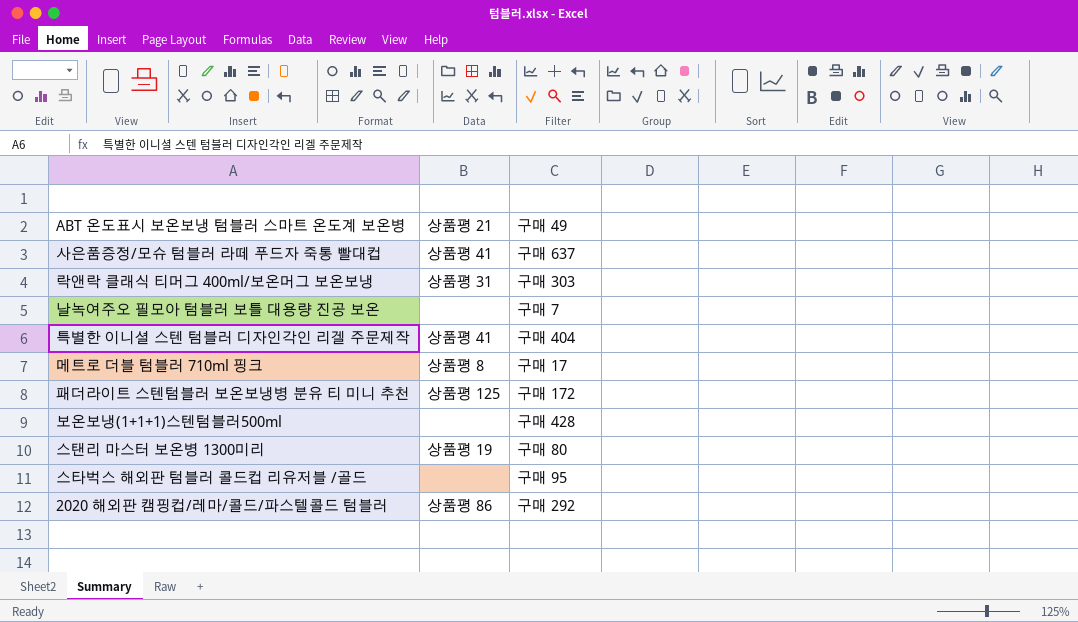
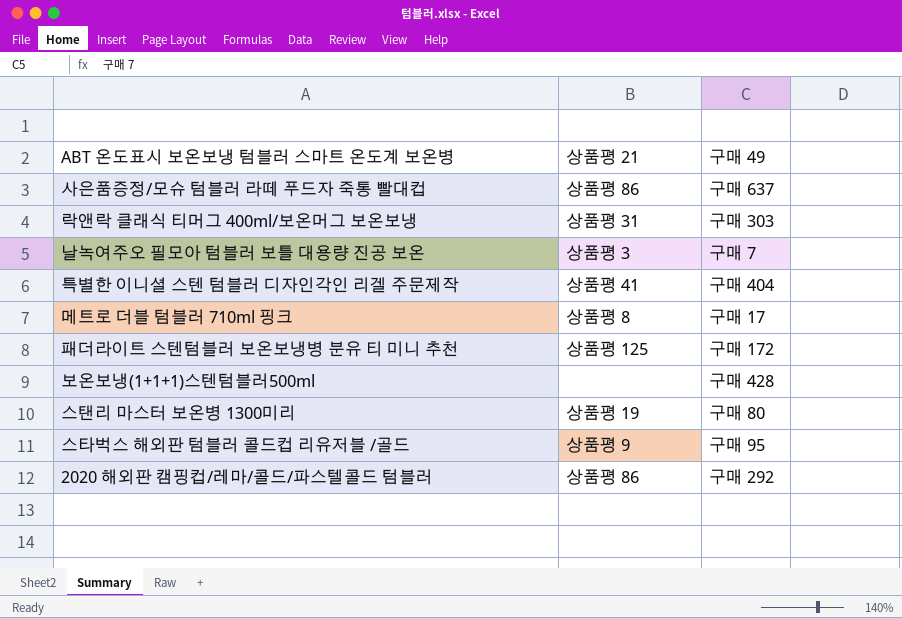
사은품증정/모슈 텀블러 라떼 푸드자 죽통 빨대컵 | 상품평 21: 상품평 41 -> 상품평 86
날녹여주오 필모아 텀블러 보틀 대용량 진공 보온 | 상품평 21: none -> 상품평 3
스타벅스 해외판 텀블러 콜드컵 리유저블 /골드 | 상품평 21: none -> 상품평 9

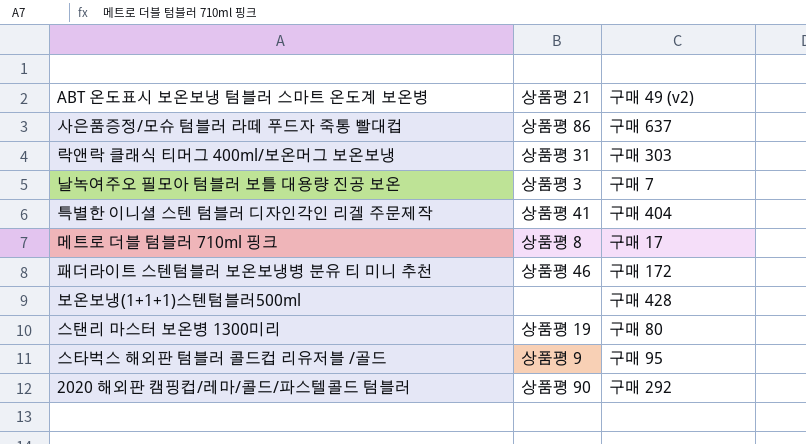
column name: 구매 49 -> 구매 49 (v2)
패더라이트 스텐텀블러 보온보냉병 분유 티 미니 추천 | 상품평 21: 상품평 125 -> 상품평 46
2020 해외판 캠핑컵/레마/콜드/파스텔콜드 텀블러 | 상품평 21: 상품평 86 -> 상품평 90

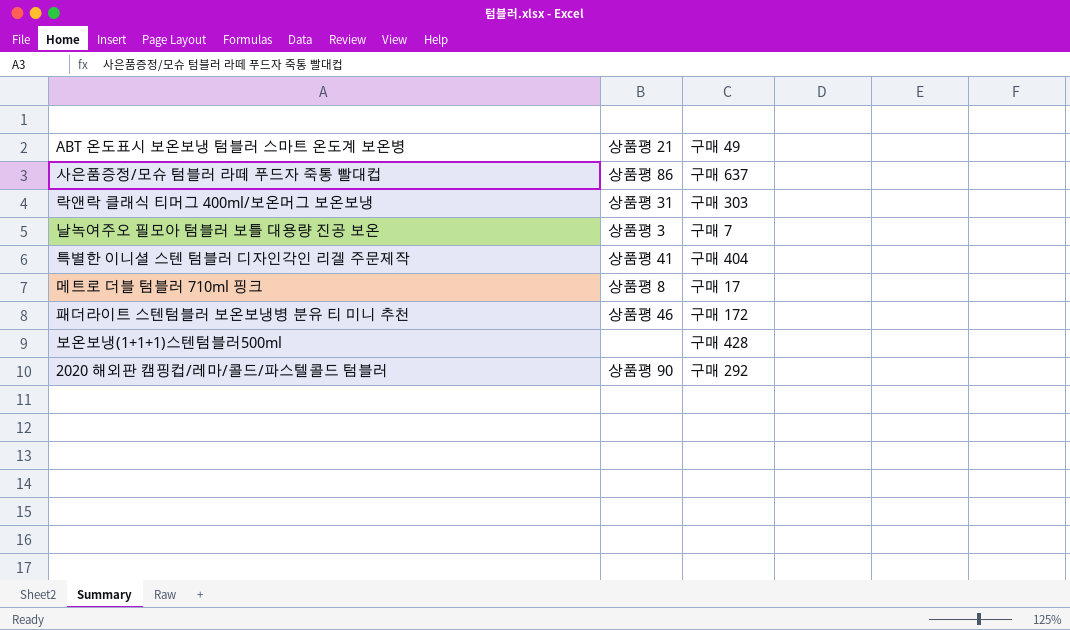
column name: 구매 49 (v2) -> 구매 49
row 스탠리 마스터 보온병 1300미리: 상품평 19 | 구매 80 -> none
row 스타벅스 해외판 텀블러 콜드컵 리유저블 /골드: 상품평 9 | 구매 95 -> none

